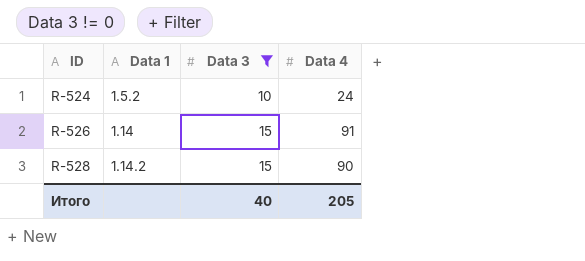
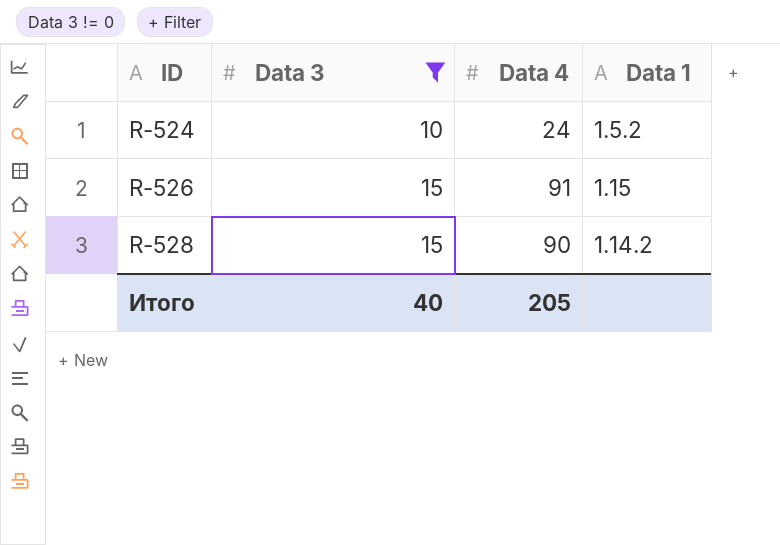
column Data 1 | position: 2 -> 4
R-526 | Data 1: 1.14 -> 1.15

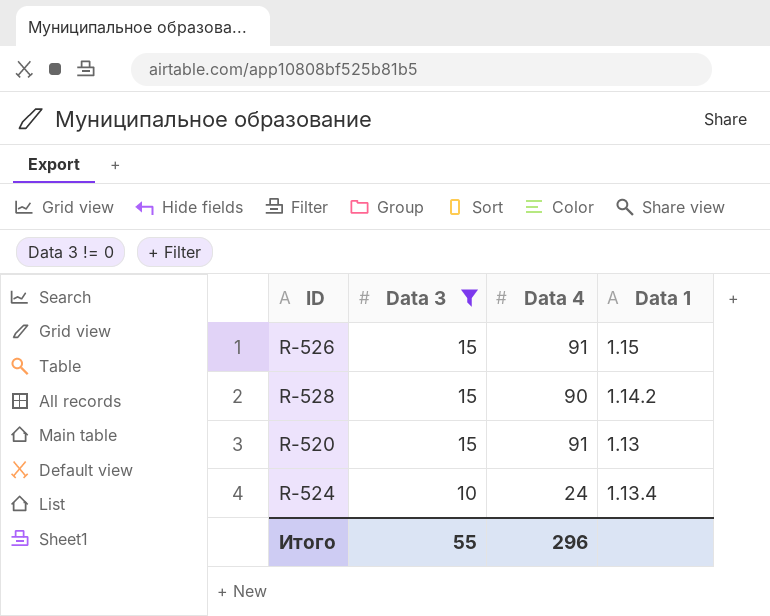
row order: ID ascending -> Data 3 descending
row R-520: none -> 15 | 91 | 1.13
R-524 | Data 1: 1.5.2 -> 1.13.4
Итого | Data 3: 40 -> 55
Итого | Data 4: 205 -> 296

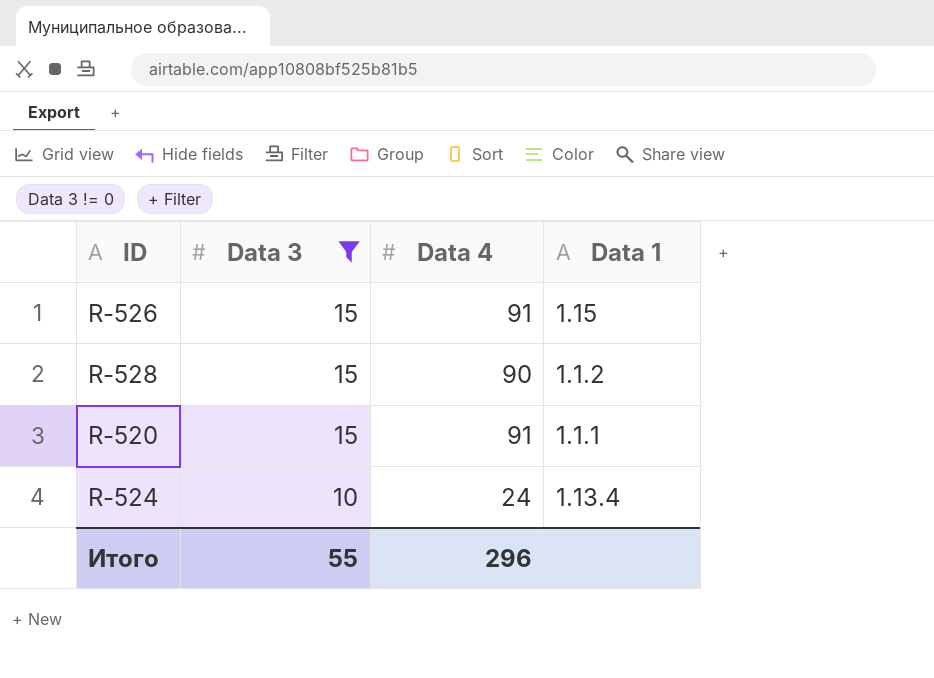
R-528 | Data 1: 1.14.2 -> 1.1.2
R-520 | Data 1: 1.13 -> 1.1.1

